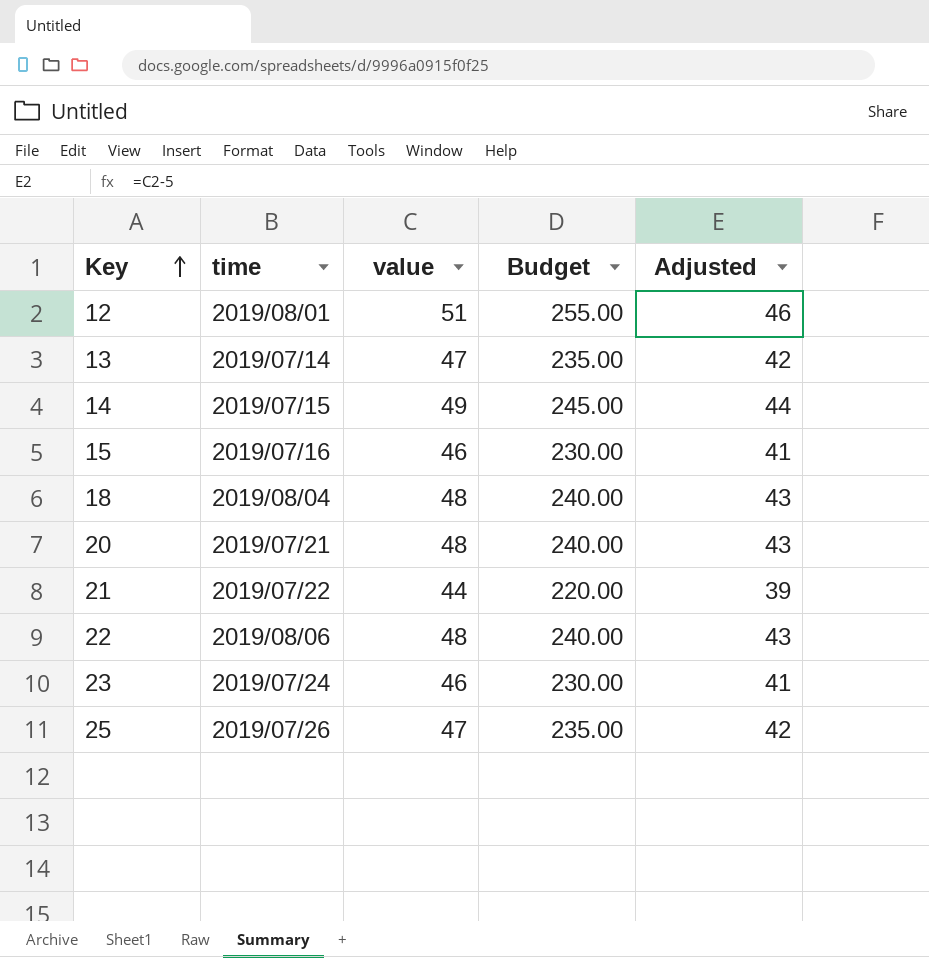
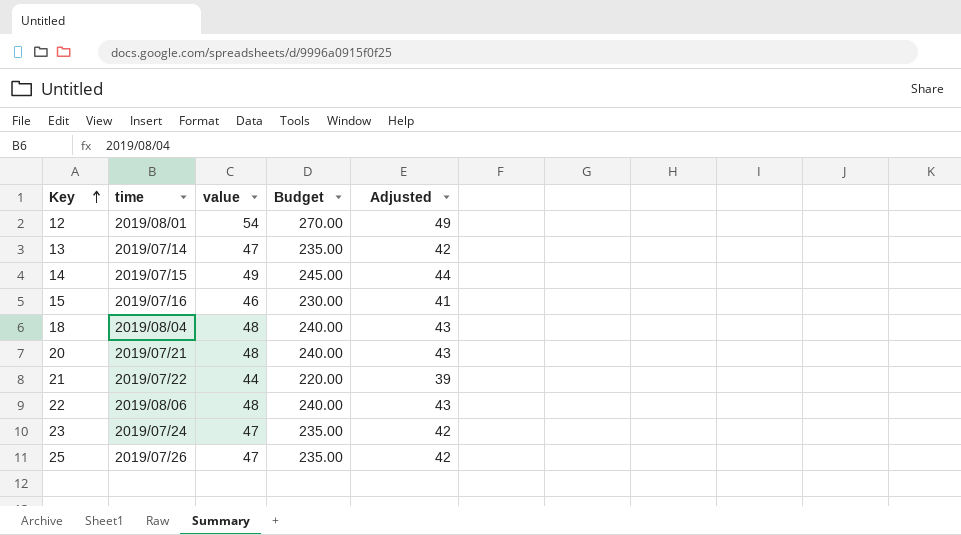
12 | value: 51 -> 54
12 | Budget: 255.00 -> 270.00
12 | Adjusted: 46 -> 49
23 | value: 46 -> 47
23 | Budget: 230.00 -> 235.00
23 | Adjusted: 41 -> 42

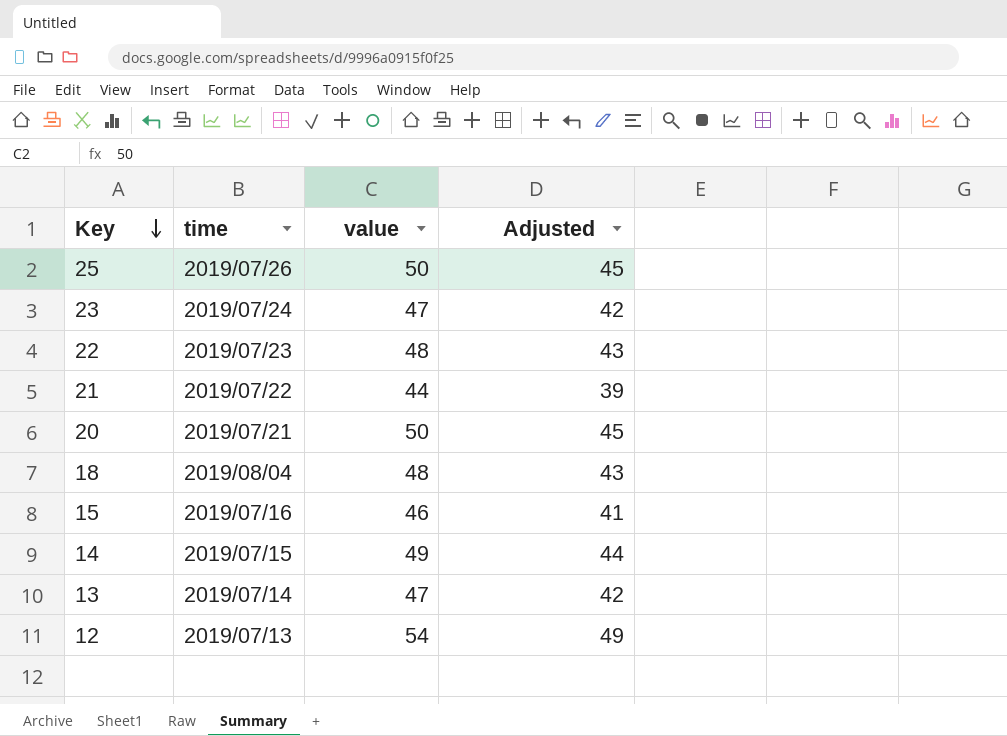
row order: Key ascending -> Key descending
column Budget | formula: [value] * 5 -> none
25 | value: 47 -> 50
25 | Adjusted: 42 -> 45
22 | time: 2019/08/06 -> 2019/07/23
20 | value: 48 -> 50
20 | Adjusted: 43 -> 45
12 | time: 2019/08/01 -> 2019/07/13

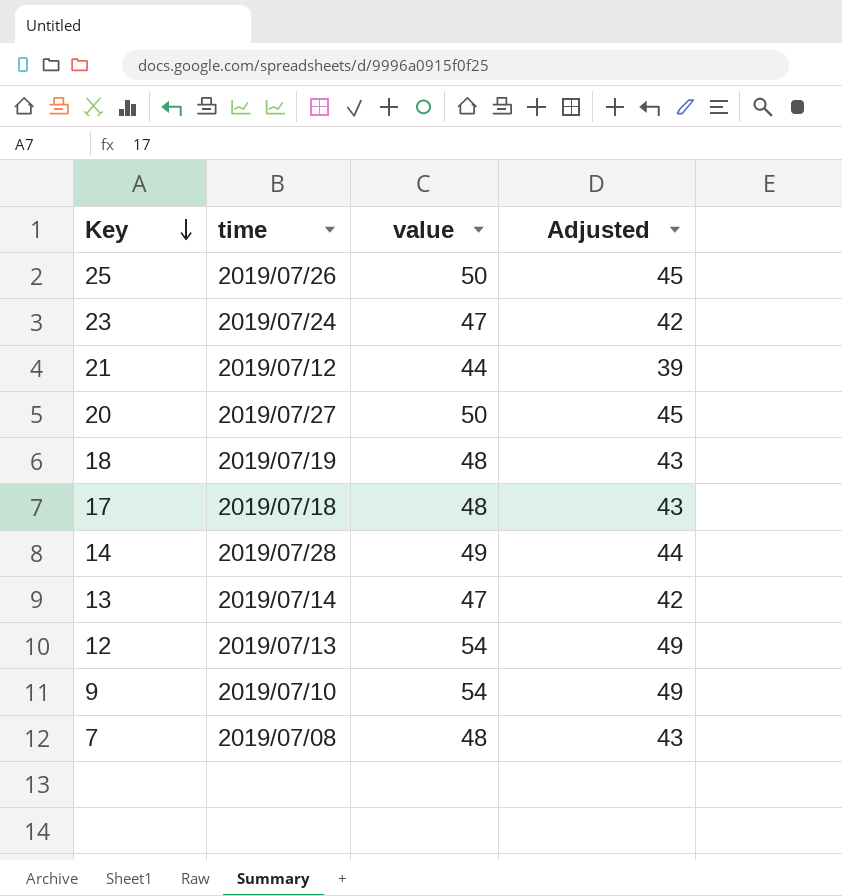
row 22: 2019/07/23 | 48 | 43 -> none
row 15: 2019/07/16 | 46 | 41 -> none
21 | time: 2019/07/22 -> 2019/07/12
20 | time: 2019/07/21 -> 2019/07/27
18 | time: 2019/08/04 -> 2019/07/19
row 17: none -> 2019/07/18 | 48 | 43
14 | time: 2019/07/15 -> 2019/07/28
row 9: none -> 2019/07/10 | 54 | 49
row 7: none -> 2019/07/08 | 48 | 43

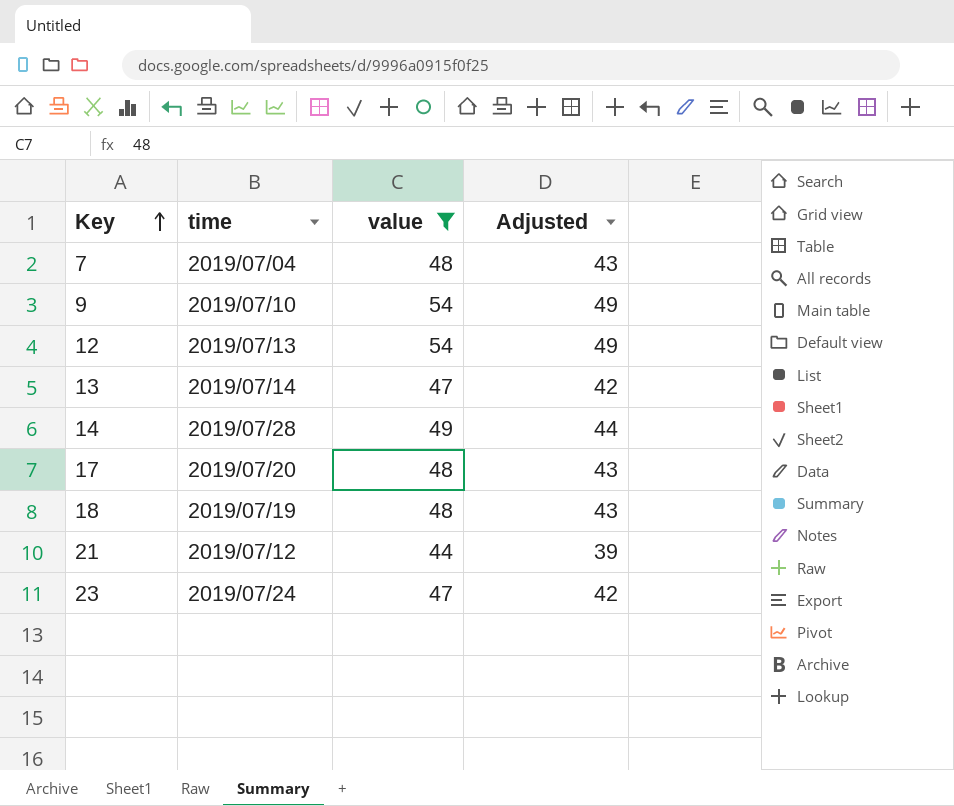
filter: none -> value != 50
row order: Key descending -> Key ascending
7 | time: 2019/07/08 -> 2019/07/04
17 | time: 2019/07/18 -> 2019/07/20

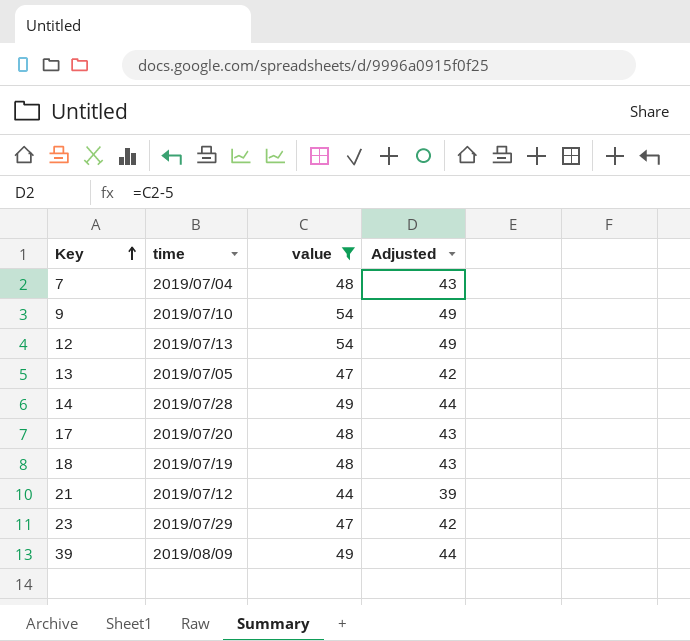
13 | time: 2019/07/14 -> 2019/07/05
23 | time: 2019/07/24 -> 2019/07/29
row 39: none -> 2019/08/09 | 49 | 44

